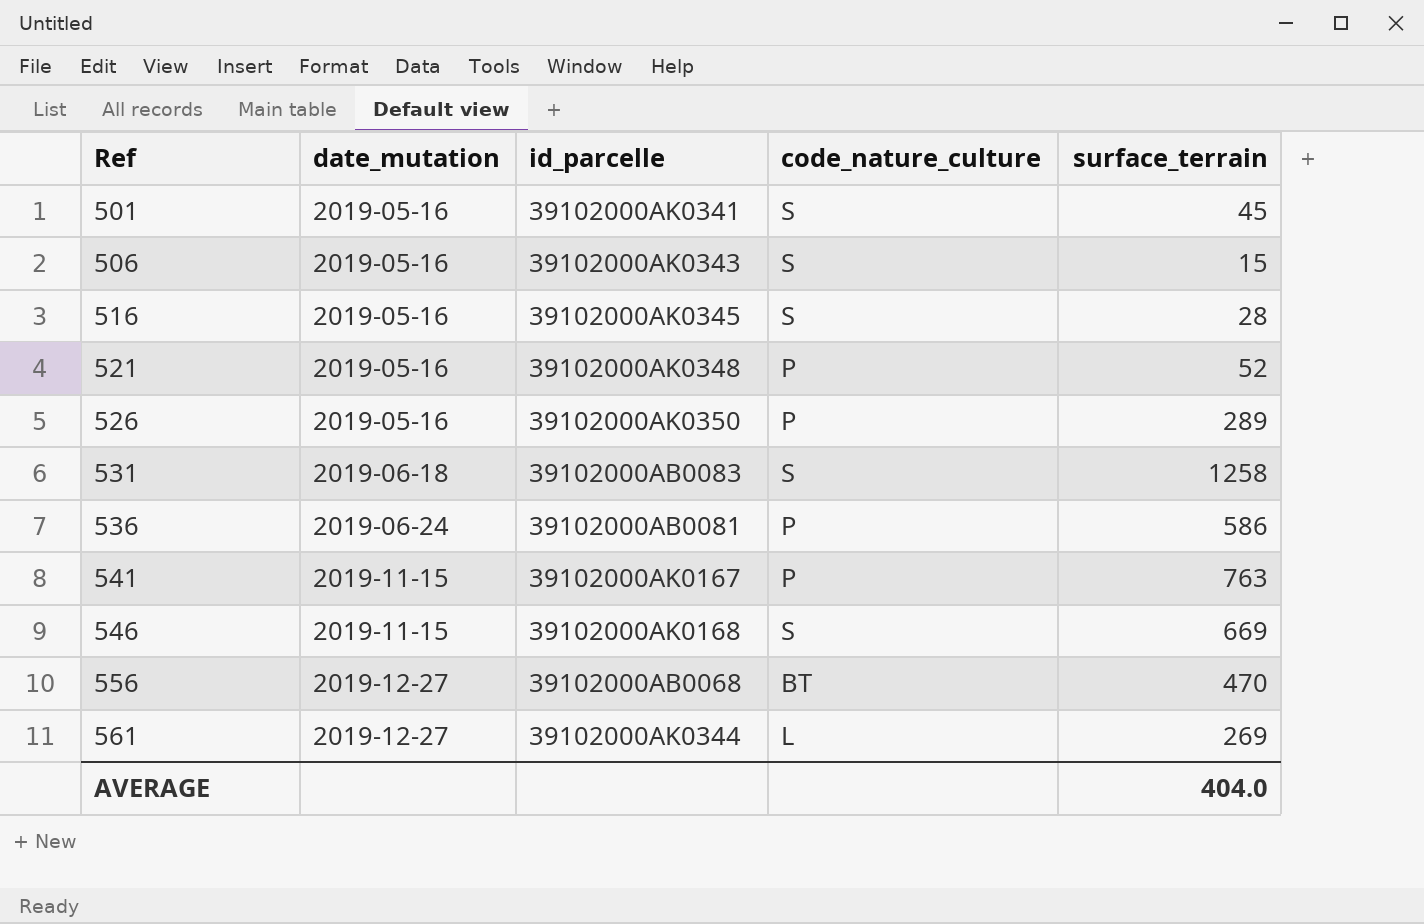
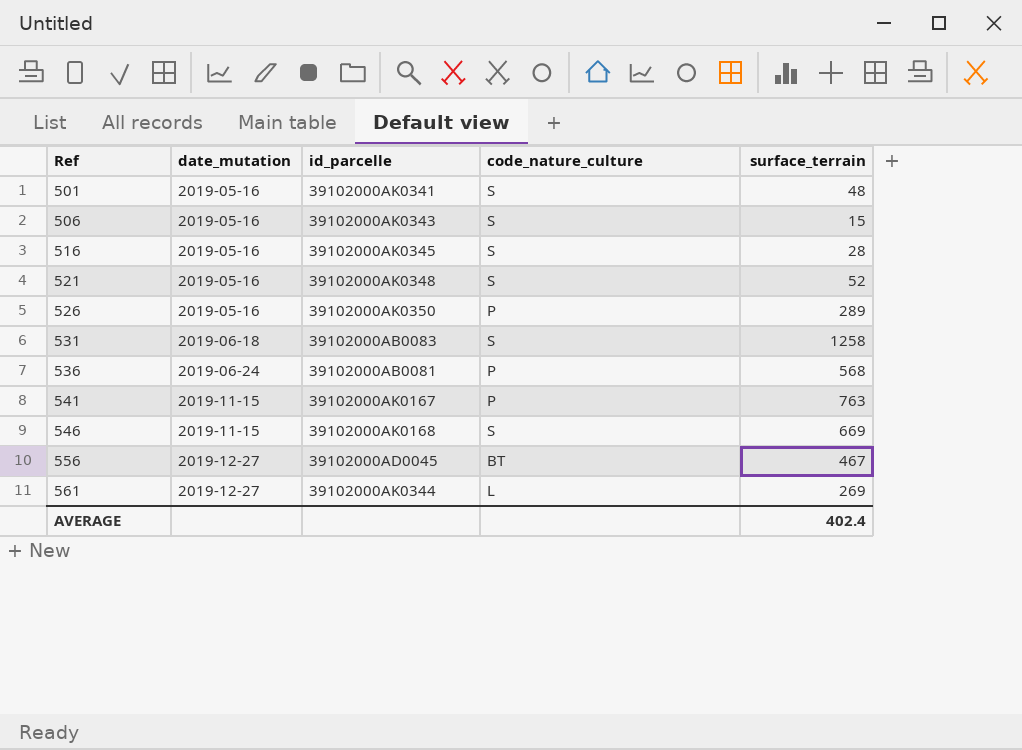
501 | surface_terrain: 45 -> 48
521 | code_nature_culture: P -> S
536 | surface_terrain: 586 -> 568
556 | id_parcelle: 39102000AB0068 -> 39102000AD0045
556 | surface_terrain: 470 -> 467
AVERAGE | surface_terrain: 404.0 -> 402.4

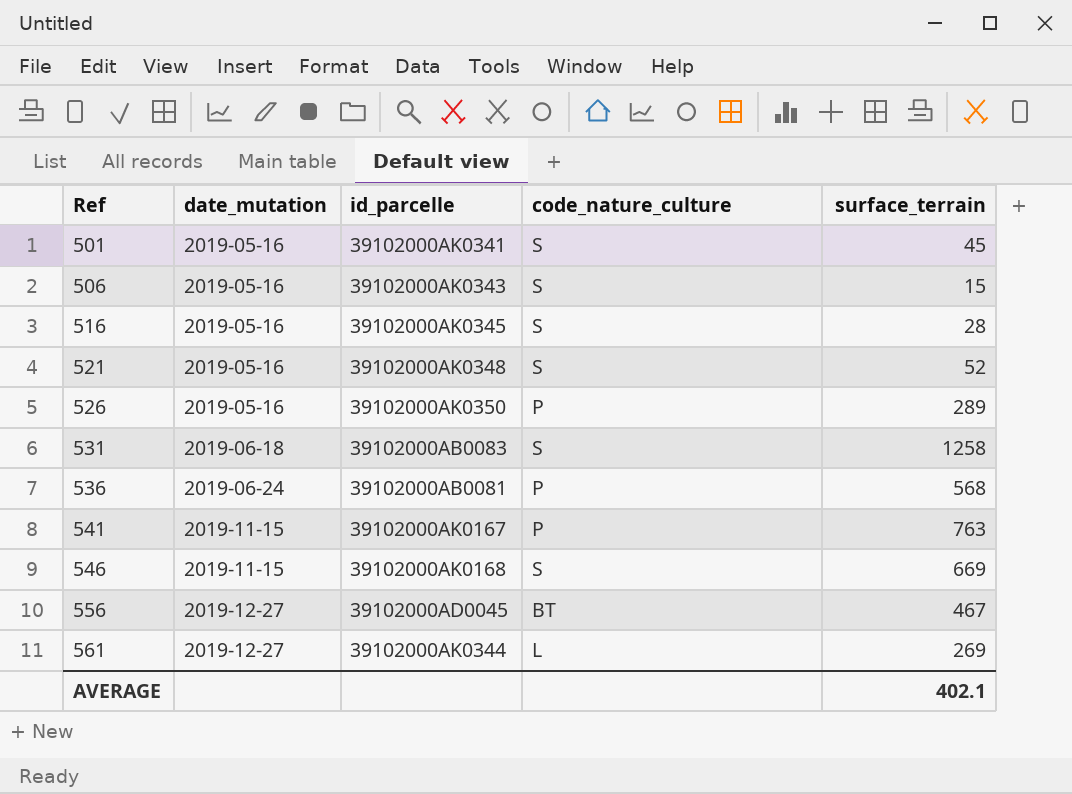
501 | surface_terrain: 48 -> 45
AVERAGE | surface_terrain: 402.4 -> 402.1

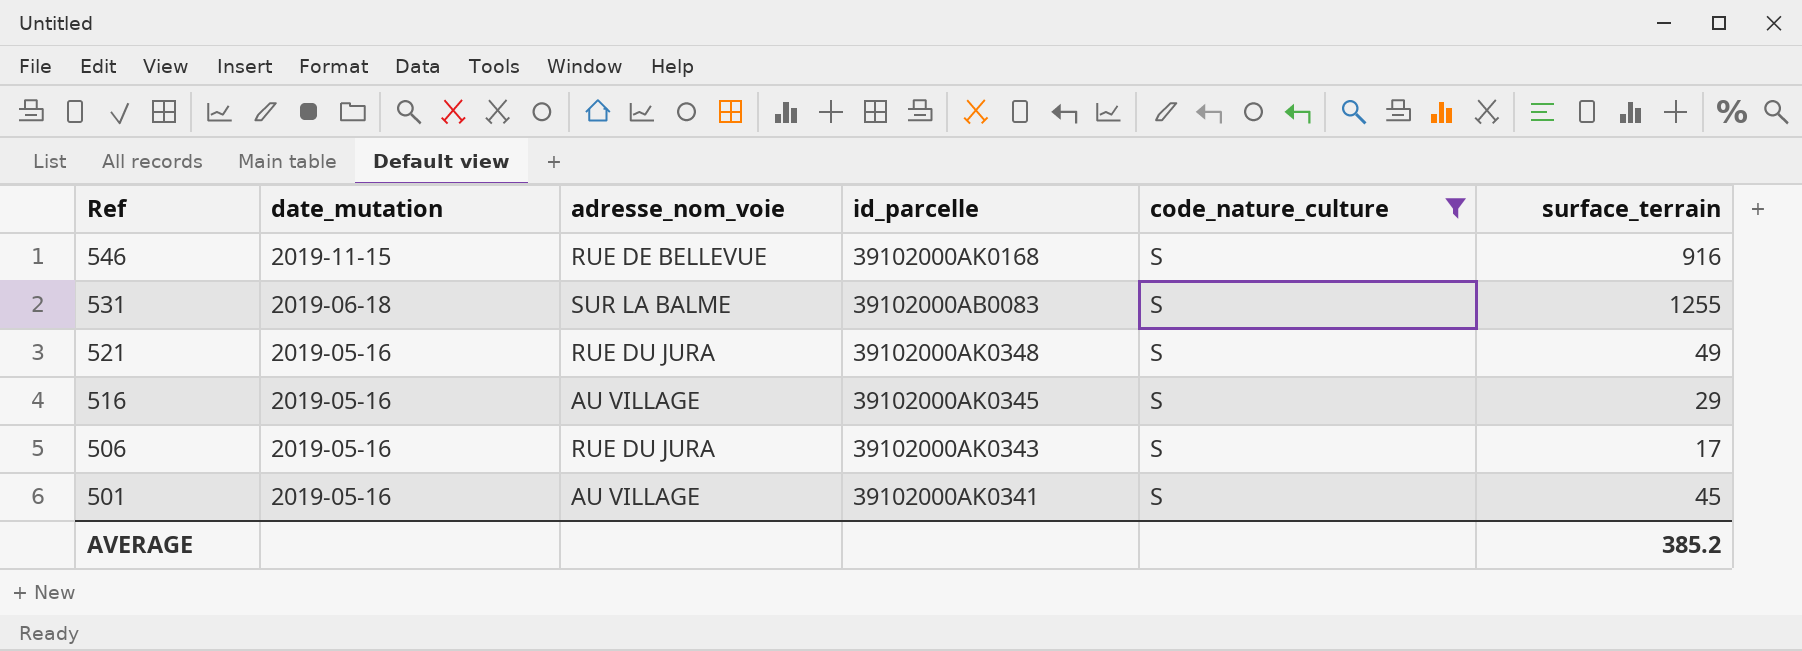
filter: none -> code_nature_culture = S
row order: Ref ascending -> Ref descending
column adresse_nom_voie | position: none -> 3
546 | surface_terrain: 669 -> 916
531 | surface_terrain: 1258 -> 1255
521 | surface_terrain: 52 -> 49
516 | surface_terrain: 28 -> 29
506 | surface_terrain: 15 -> 17
AVERAGE | surface_terrain: 402.1 -> 385.2

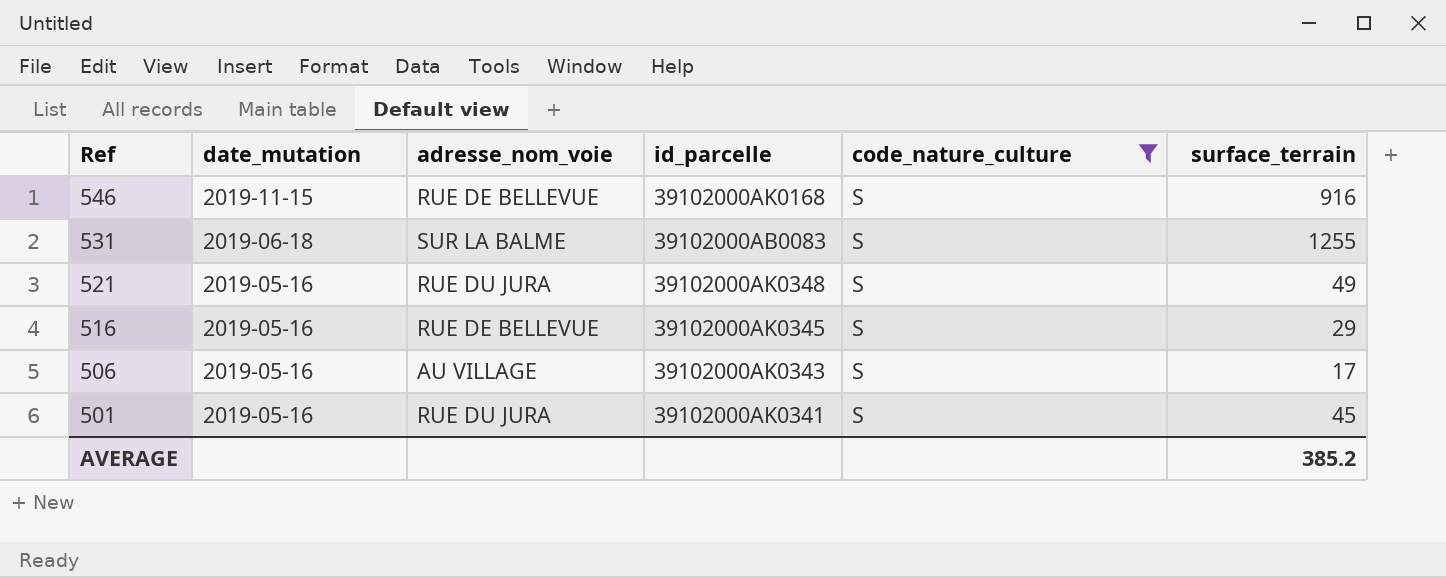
516 | adresse_nom_voie: AU VILLAGE -> RUE DE BELLEVUE
506 | adresse_nom_voie: RUE DU JURA -> AU VILLAGE
501 | adresse_nom_voie: AU VILLAGE -> RUE DU JURA

